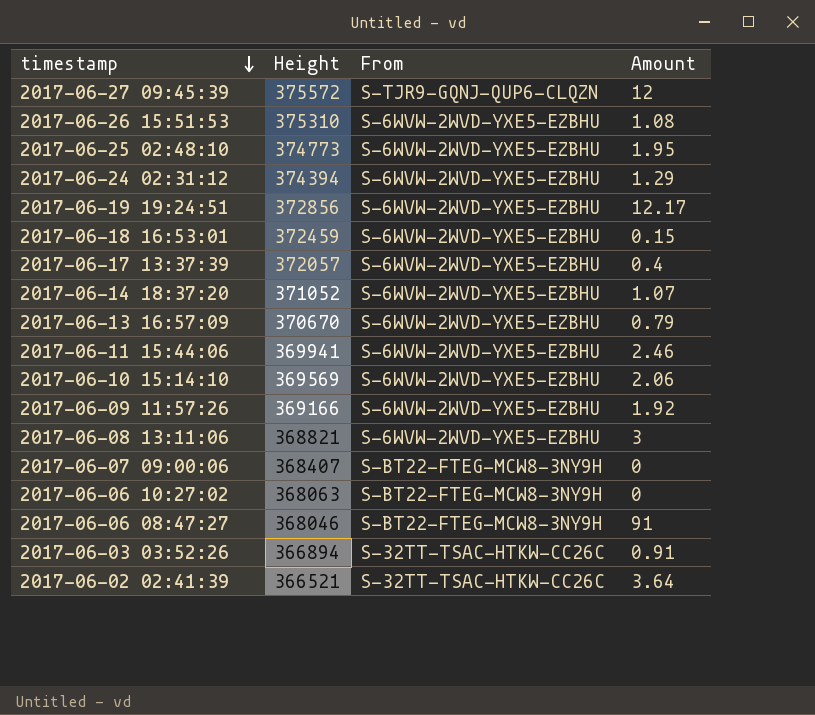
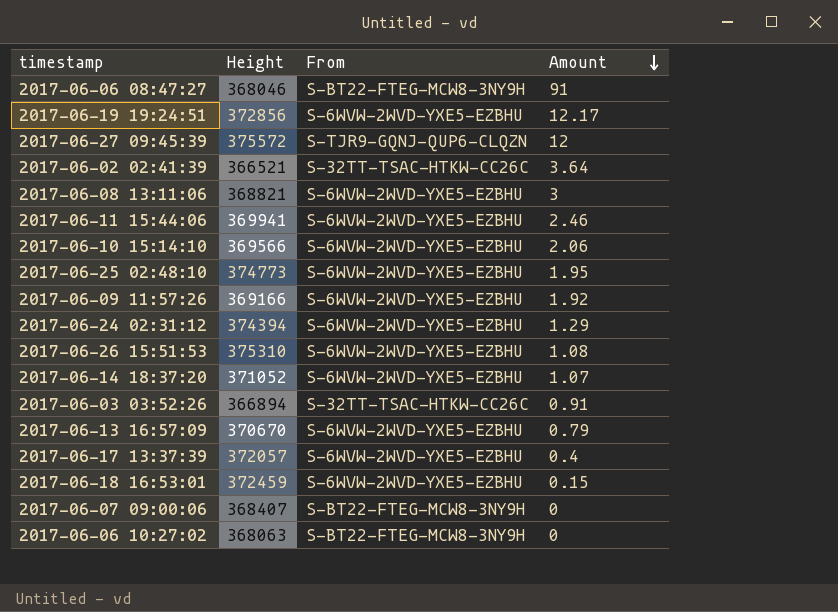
row order: timestamp descending -> Amount descending
2017-06-10 15:14:10 | Height: 369569 -> 369566

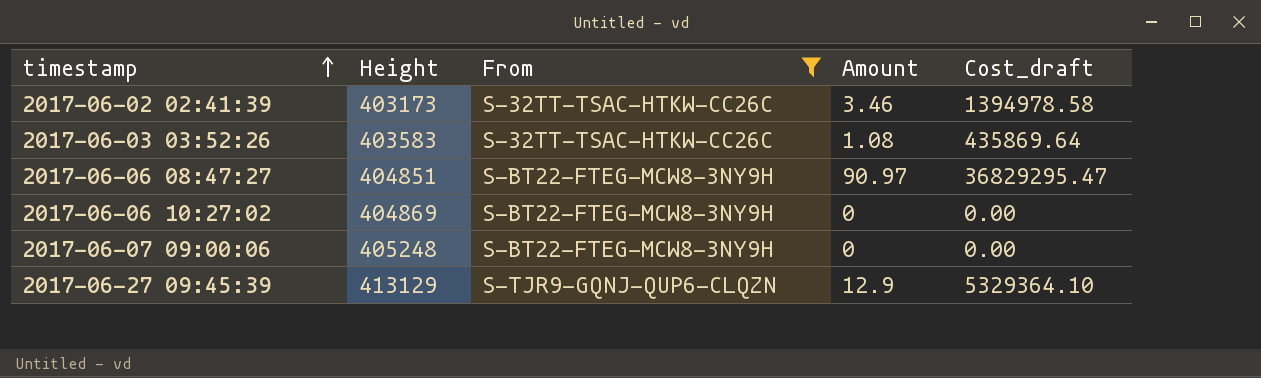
filter: none -> From != S-6WVW-2WVD-YXE5-EZBHU
row order: Amount descending -> timestamp ascending
column Cost_draft | formula: none -> [Height] * [Amount]
2017-06-02 02:41:39 | Height: 366521 -> 403173
2017-06-02 02:41:39 | Amount: 3.64 -> 3.46
2017-06-03 03:52:26 | Height: 366894 -> 403583
2017-06-03 03:52:26 | Amount: 0.91 -> 1.08
2017-06-06 08:47:27 | Height: 368046 -> 404851
2017-06-06 08:47:27 | Amount: 91 -> 90.97
2017-06-06 10:27:02 | Height: 368063 -> 404869
2017-06-07 09:00:06 | Height: 368407 -> 405248
2017-06-27 09:45:39 | Height: 375572 -> 413129
2017-06-27 09:45:39 | Amount: 12 -> 12.9

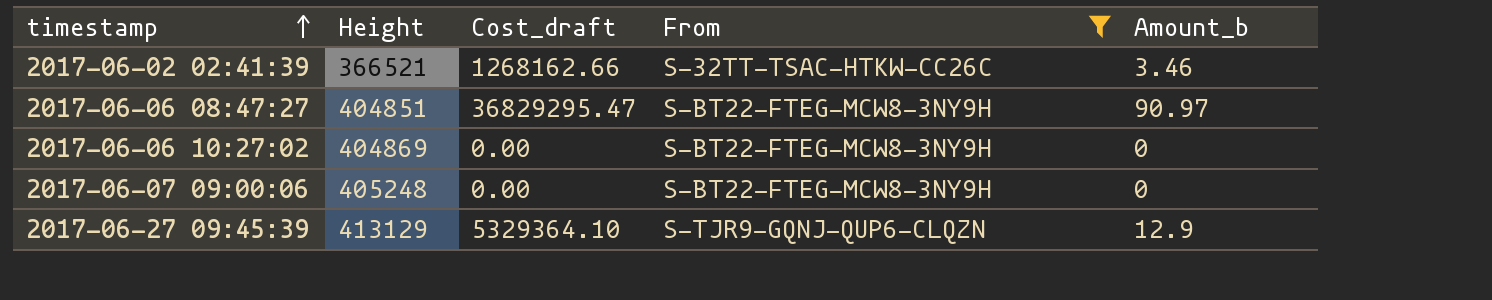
column Cost_draft | position: 5 -> 3
column name: Amount -> Amount_b
row 2017-06-03 03:52:26: 403583 | S-32TT-TSAC-HTKW-CC26C | 1.08 | 435869.64 -> none
2017-06-02 02:41:39 | Height: 403173 -> 366521
2017-06-02 02:41:39 | Cost_draft: 1394978.58 -> 1268162.66

